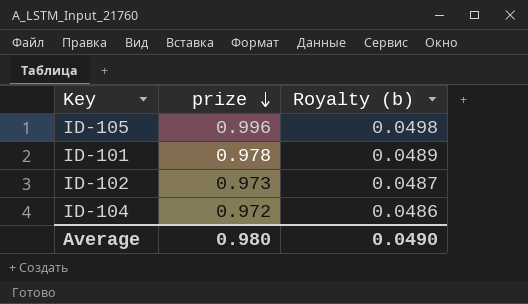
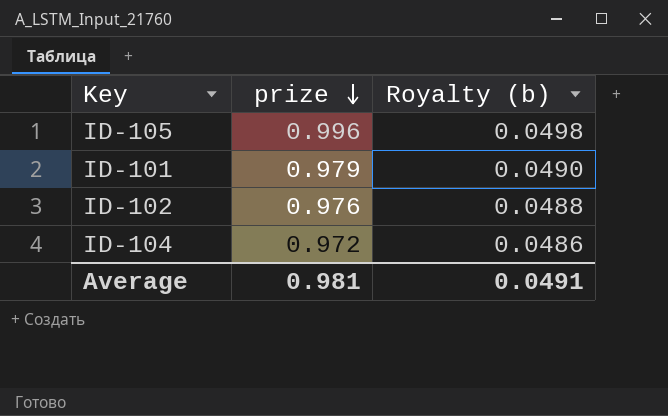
ID-101 | prize: 0.978 -> 0.979
ID-101 | Royalty (b): 0.0489 -> 0.0490
ID-102 | prize: 0.973 -> 0.976
ID-102 | Royalty (b): 0.0487 -> 0.0488
Average | prize: 0.980 -> 0.981
Average | Royalty (b): 0.0490 -> 0.0491

